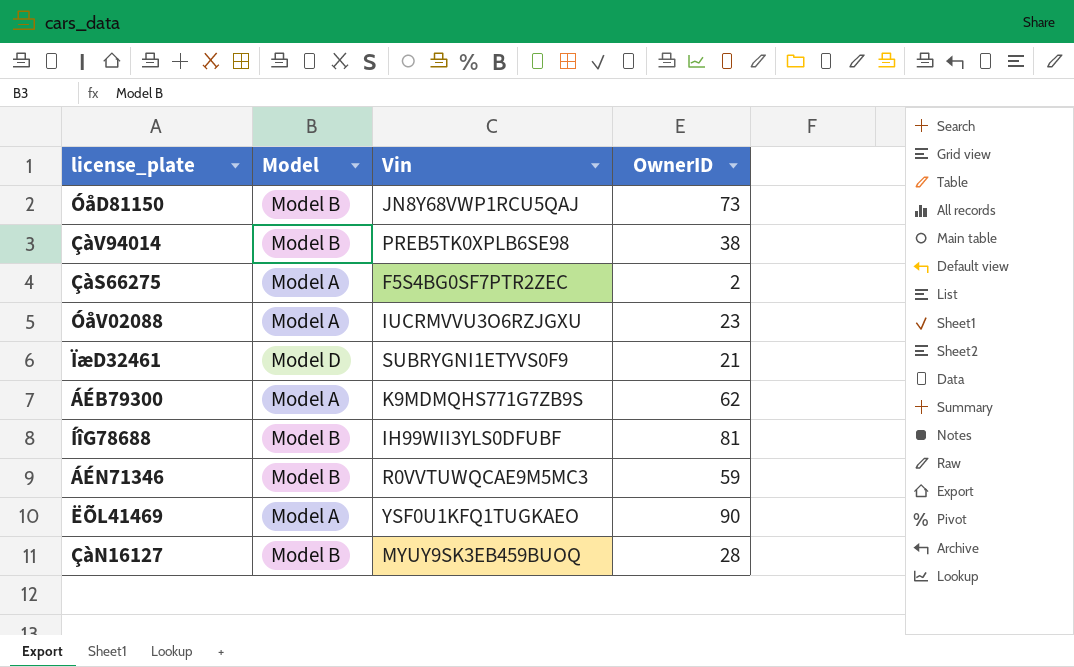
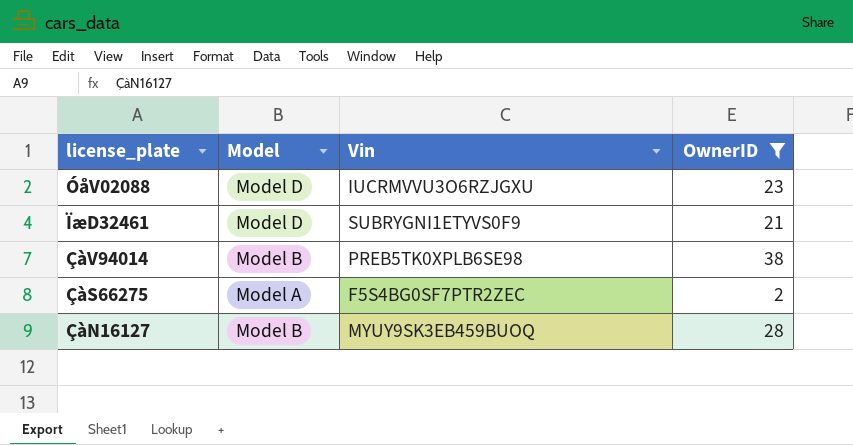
filter: none -> OwnerID <= 38
row order: none -> license_plate descending
ÓåV02088 | Model: Model A -> Model D

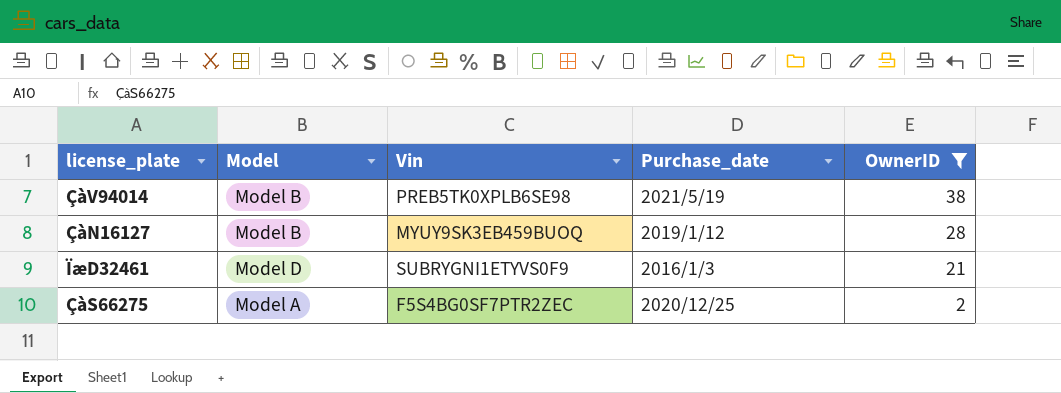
row order: license_plate descending -> OwnerID descending
column Purchase_date | position: none -> 4
row ÓåV02088: Model D | IUCRMVVU3O6RZJGXU | 23 -> none

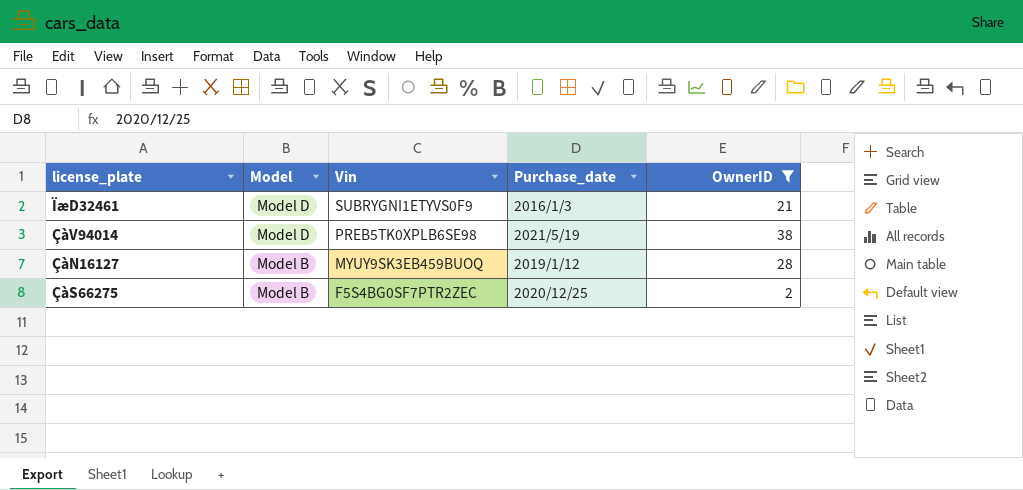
row order: OwnerID descending -> Model descending
ÇàV94014 | Model: Model B -> Model D
ÇàS66275 | Model: Model A -> Model B

